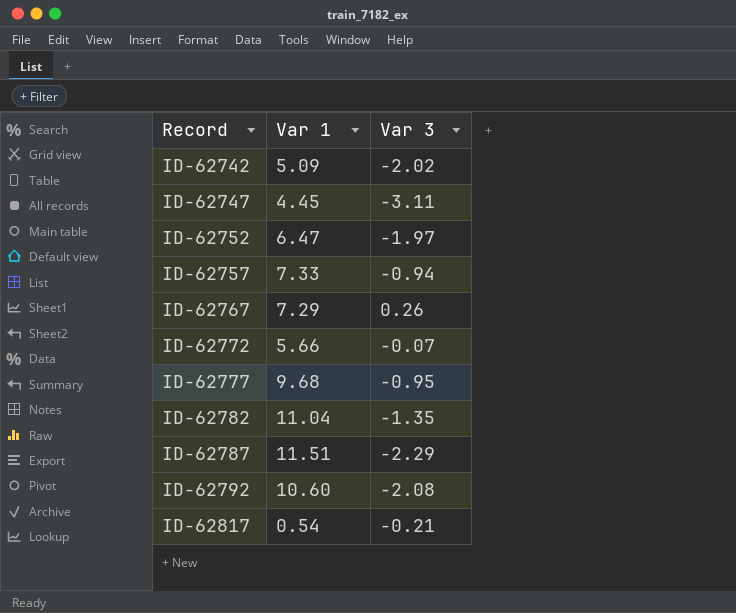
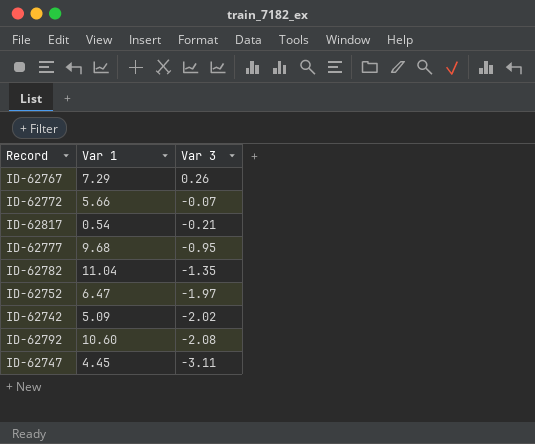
row order: Record ascending -> Var 3 descending
row ID-62757: 7.33 | -0.94 -> none
row ID-62787: 11.51 | -2.29 -> none

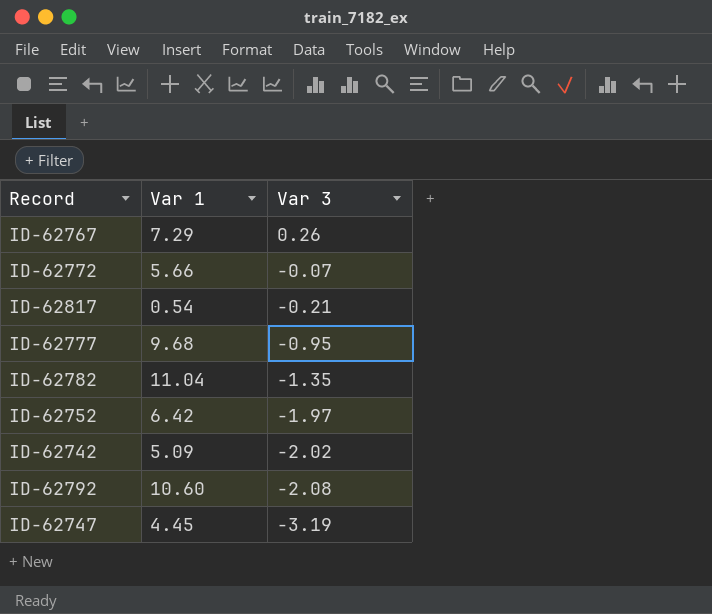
ID-62752 | Var 1: 6.47 -> 6.42
ID-62747 | Var 3: -3.11 -> -3.19

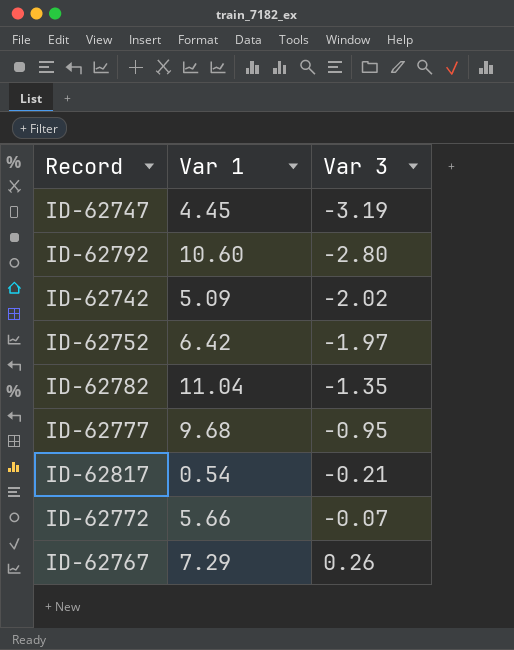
row order: Var 3 descending -> Var 3 ascending
ID-62792 | Var 3: -2.08 -> -2.80

